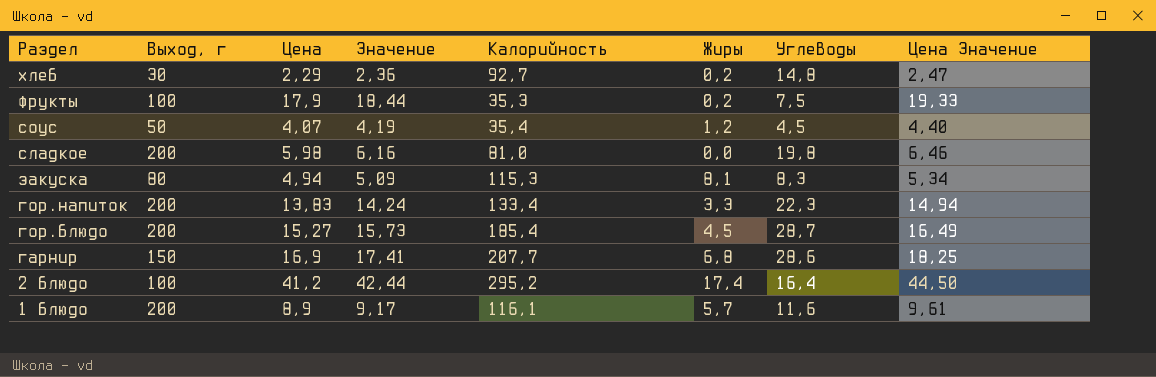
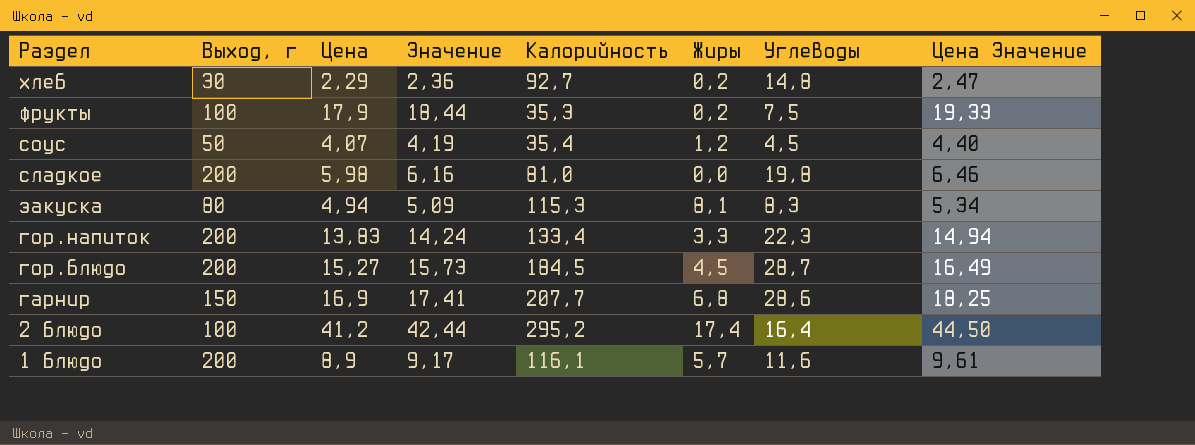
гор.блюдо | Калорийность: 185,4 -> 184,5

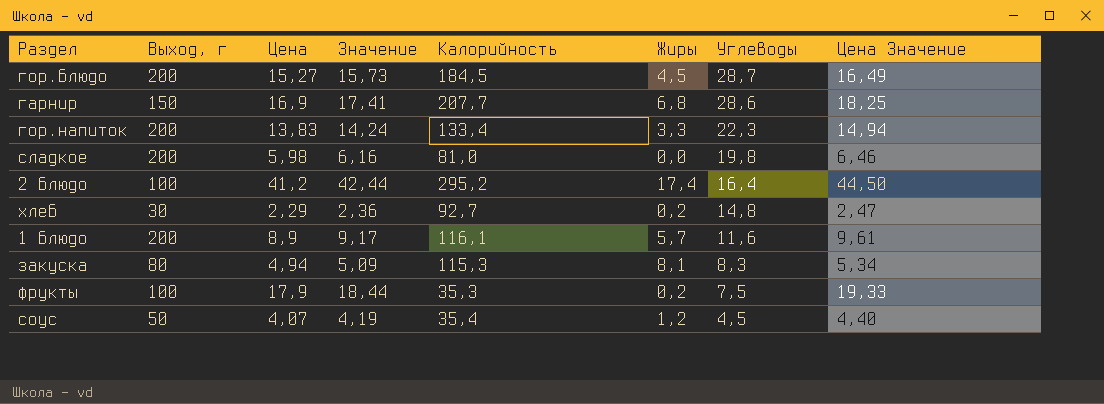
row order: Раздел descending -> Углеводы descending

